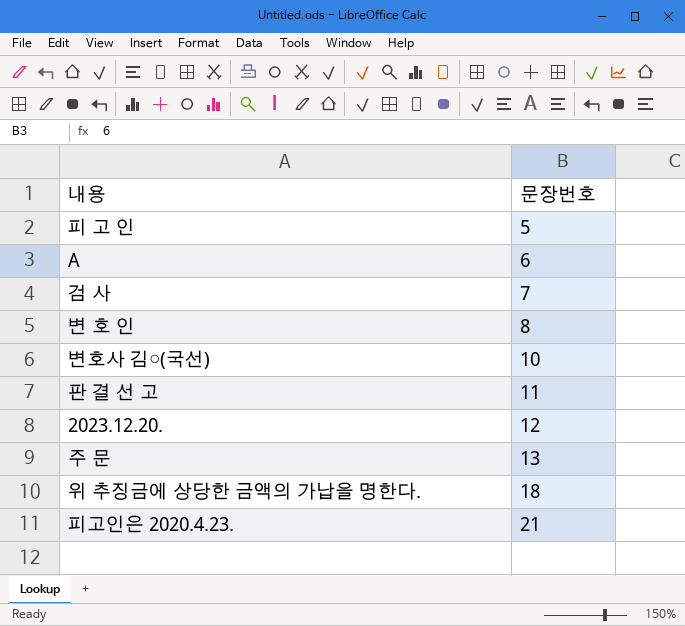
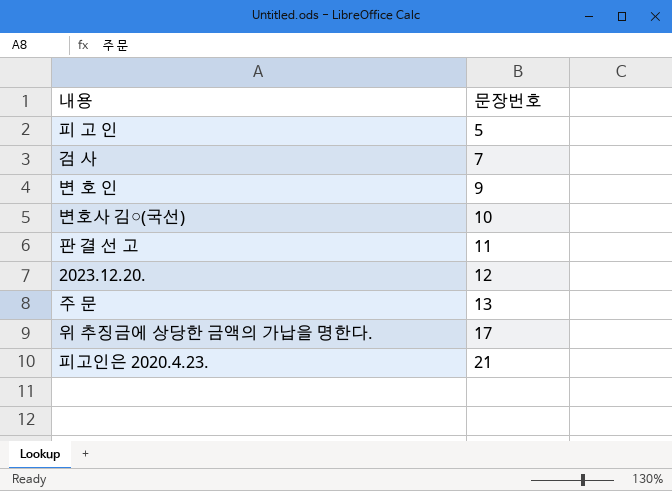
row A: 6 -> none
변 호 인 | 문장번호: 8 -> 9
위 추징금에 상당한 금액의 가납을 명한다. | 문장번호: 18 -> 17

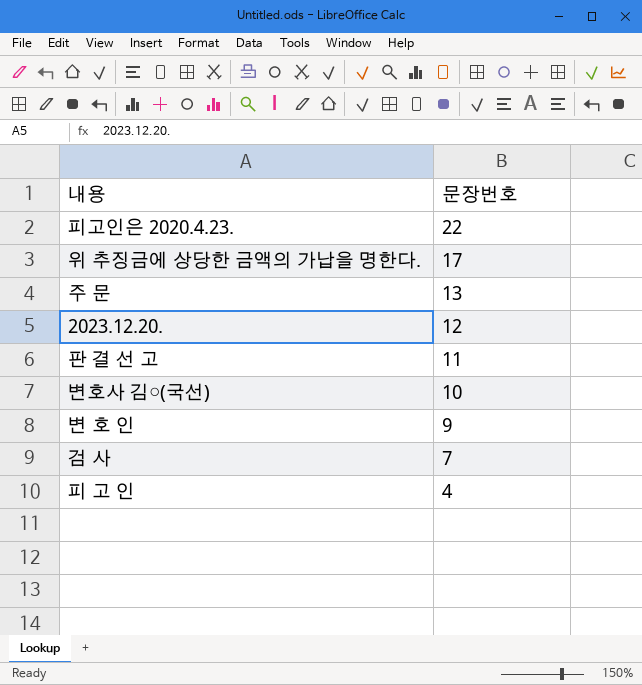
row order: 문장번호 ascending -> 문장번호 descending
피고인은 2020.4.23. | 문장번호: 21 -> 22
피 고 인 | 문장번호: 5 -> 4

